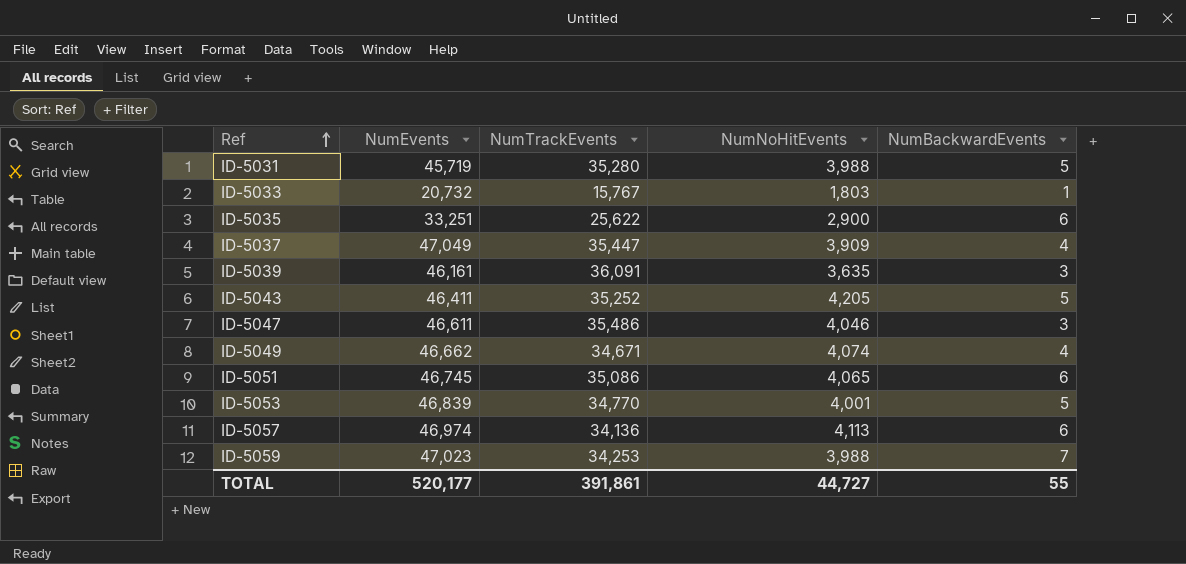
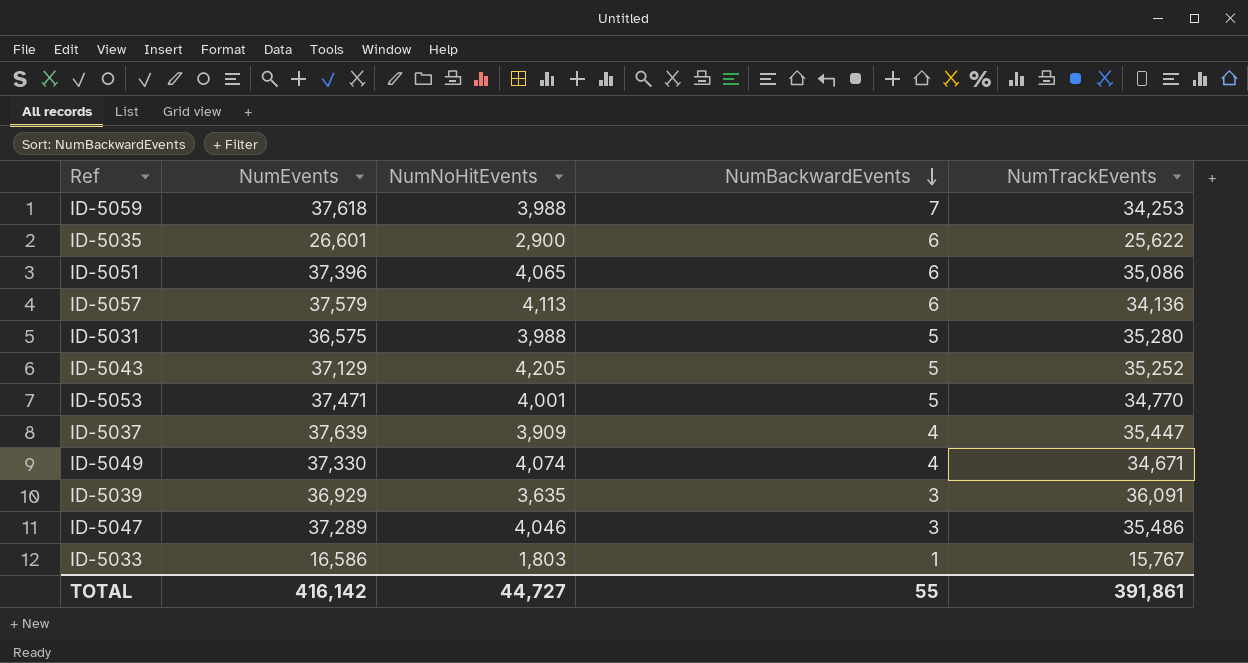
row order: Ref ascending -> NumBackwardEvents descending
column NumTrackEvents | position: 3 -> 5
ID-5059 | NumEvents: 47,023 -> 37,618
ID-5035 | NumEvents: 33,251 -> 26,601
ID-5051 | NumEvents: 46,745 -> 37,396
ID-5057 | NumEvents: 46,974 -> 37,579
ID-5031 | NumEvents: 45,719 -> 36,575
ID-5043 | NumEvents: 46,411 -> 37,129
ID-5053 | NumEvents: 46,839 -> 37,471
ID-5037 | NumEvents: 47,049 -> 37,639
ID-5049 | NumEvents: 46,662 -> 37,330
ID-5039 | NumEvents: 46,161 -> 36,929
ID-5047 | NumEvents: 46,611 -> 37,289
ID-5033 | NumEvents: 20,732 -> 16,586
TOTAL | NumEvents: 520,177 -> 416,142

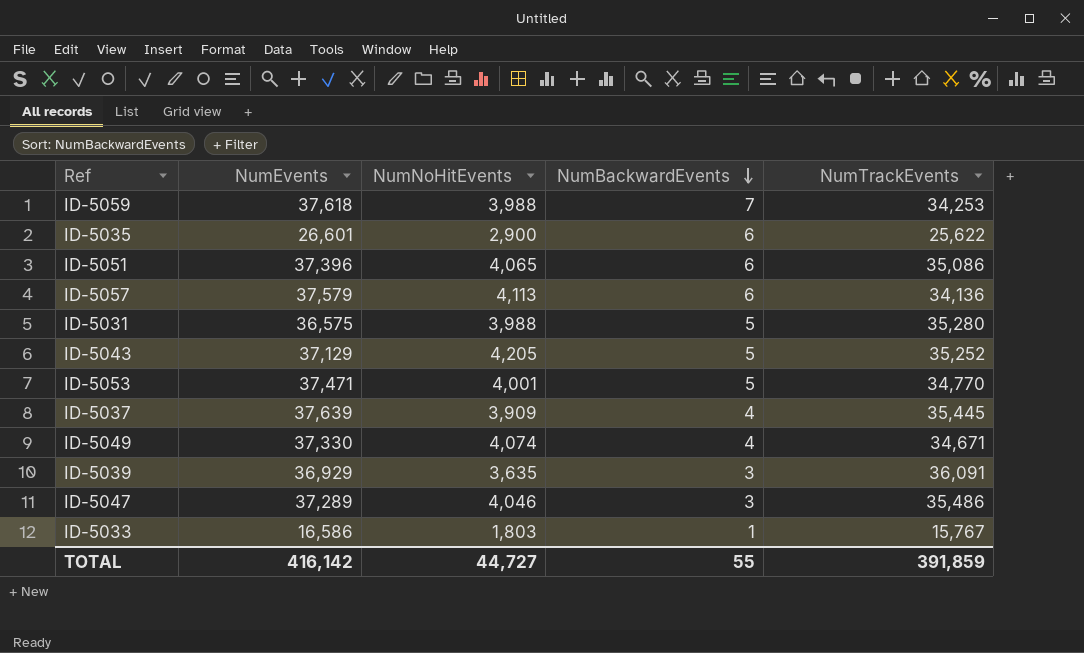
ID-5037 | NumTrackEvents: 35,447 -> 35,445
TOTAL | NumTrackEvents: 391,861 -> 391,859

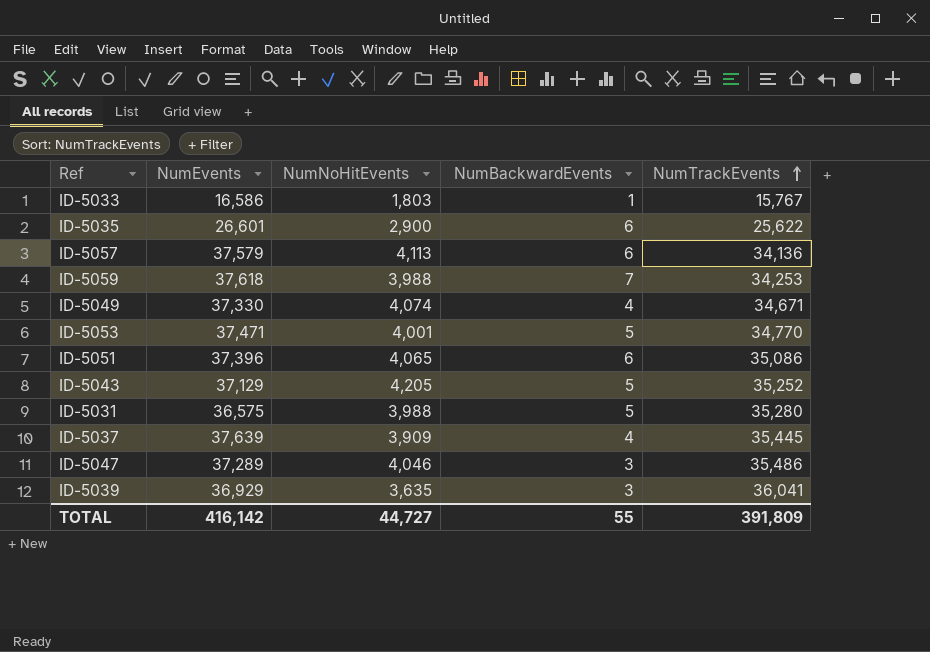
row order: NumBackwardEvents descending -> NumTrackEvents ascending
ID-5039 | NumTrackEvents: 36,091 -> 36,041
TOTAL | NumTrackEvents: 391,859 -> 391,809

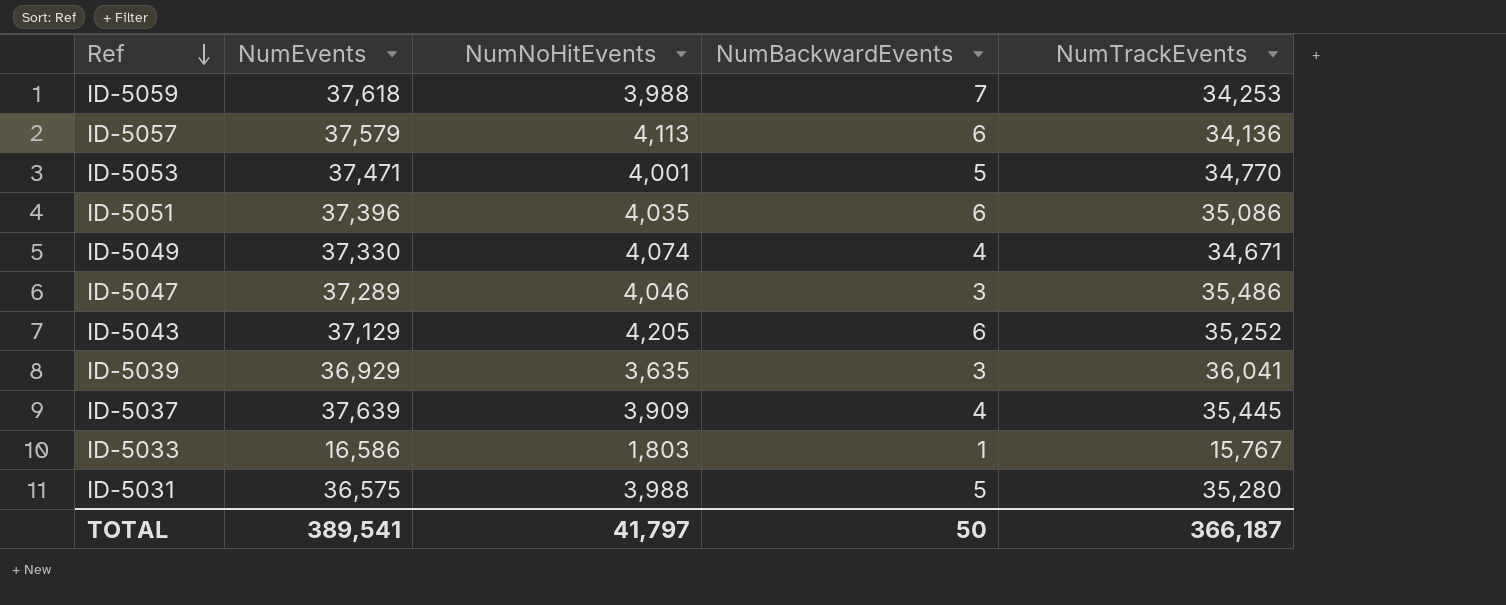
row order: NumTrackEvents ascending -> Ref descending
row ID-5035: 26,601 | 2,900 | 6 | 25,622 -> none
ID-5051 | NumNoHitEvents: 4,065 -> 4,035
ID-5043 | NumBackwardEvents: 5 -> 6
TOTAL | NumEvents: 416,142 -> 389,541
TOTAL | NumNoHitEvents: 44,727 -> 41,797
TOTAL | NumBackwardEvents: 55 -> 50
TOTAL | NumTrackEvents: 391,809 -> 366,187

